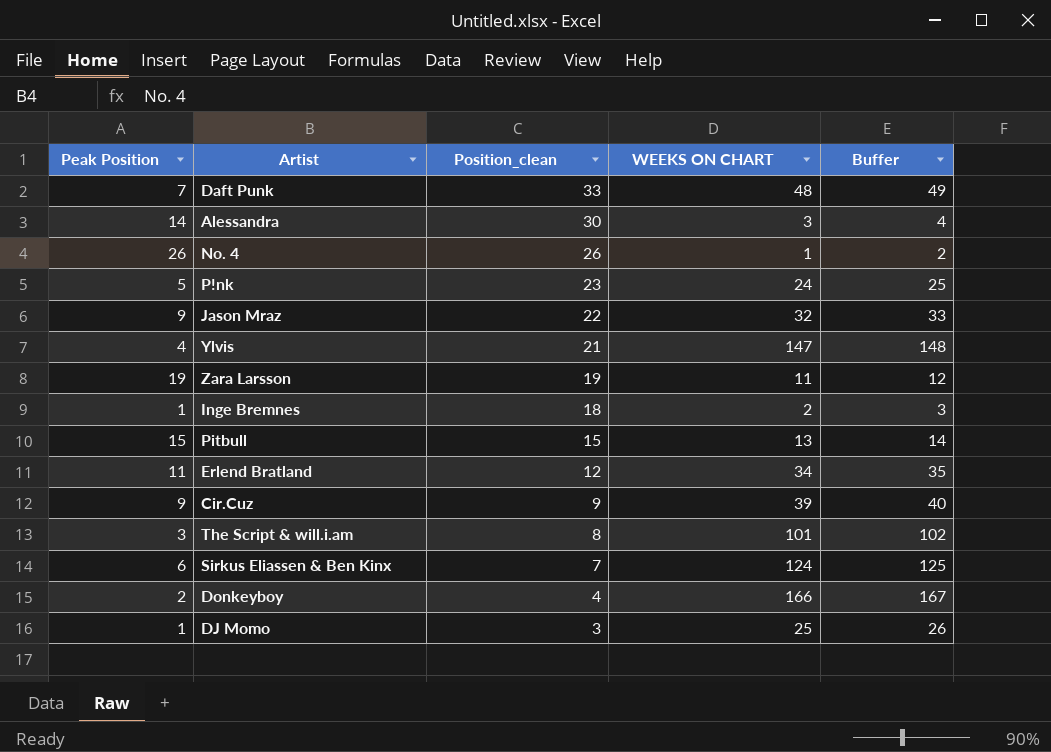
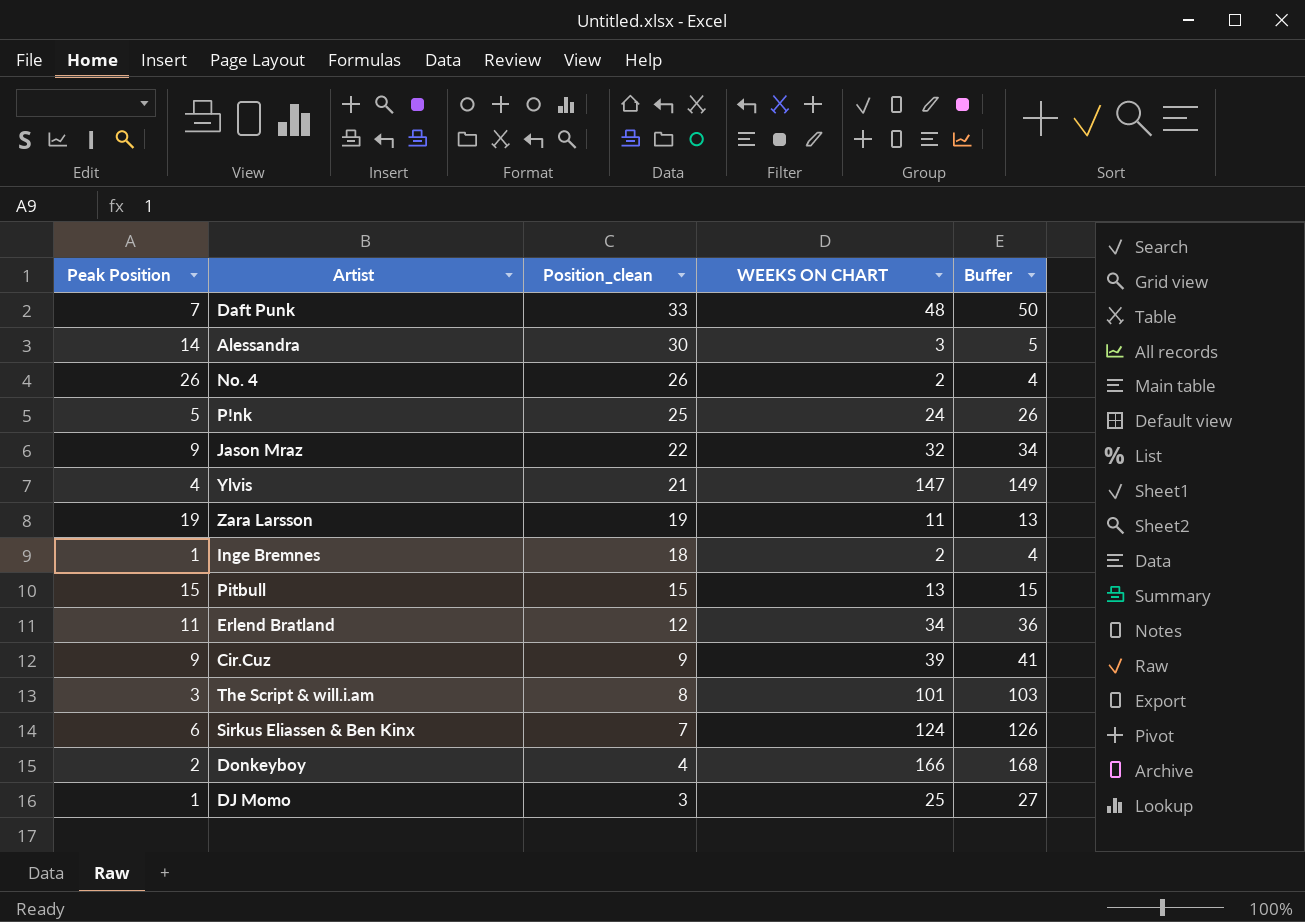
column Buffer | formula: [WEEKS ON CHART] + 1 -> [WEEKS ON CHART] + 2
No. 4 | WEEKS ON CHART: 1 -> 2
P!nk | Position_clean: 23 -> 25

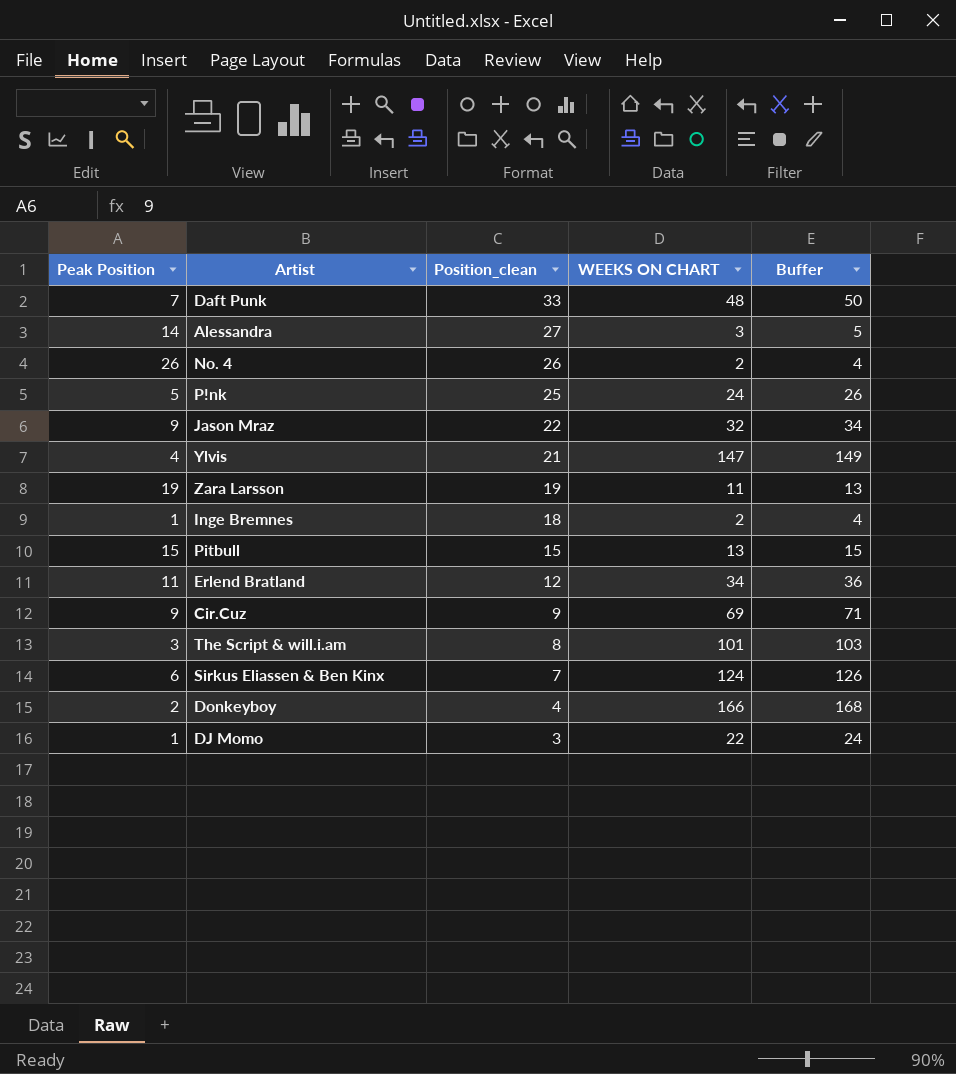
Alessandra | Position_clean: 30 -> 27
Cir.Cuz | WEEKS ON CHART: 39 -> 69
Cir.Cuz | Buffer: 41 -> 71
DJ Momo | WEEKS ON CHART: 25 -> 22
DJ Momo | Buffer: 27 -> 24

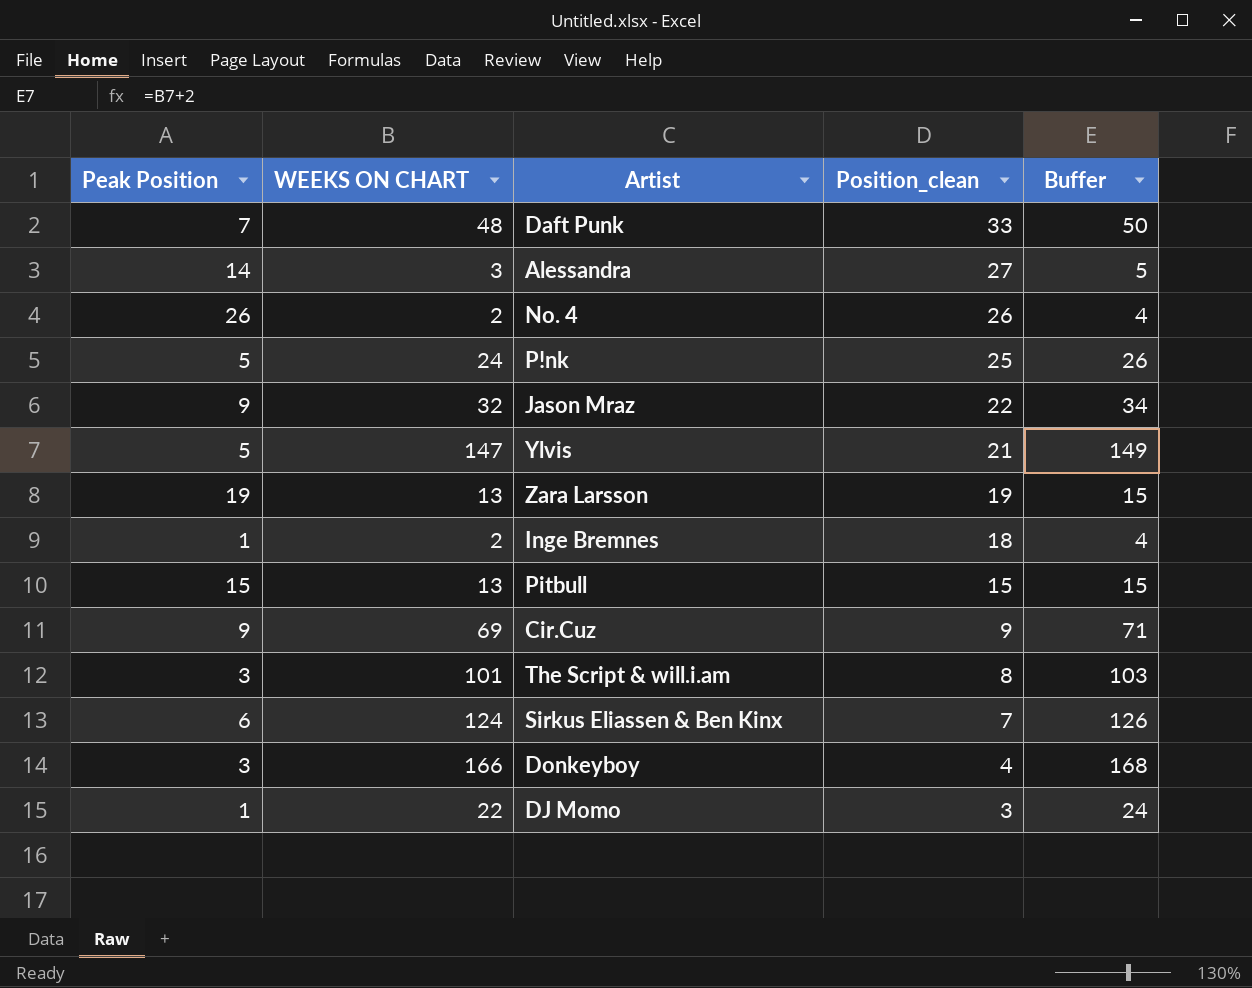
column WEEKS ON CHART | position: 4 -> 2
row Erlend Bratland: 11 | 12 | 34 | 36 -> none
Ylvis | Peak Position: 4 -> 5
Zara Larsson | WEEKS ON CHART: 11 -> 13
Zara Larsson | Buffer: 13 -> 15
Donkeyboy | Peak Position: 2 -> 3

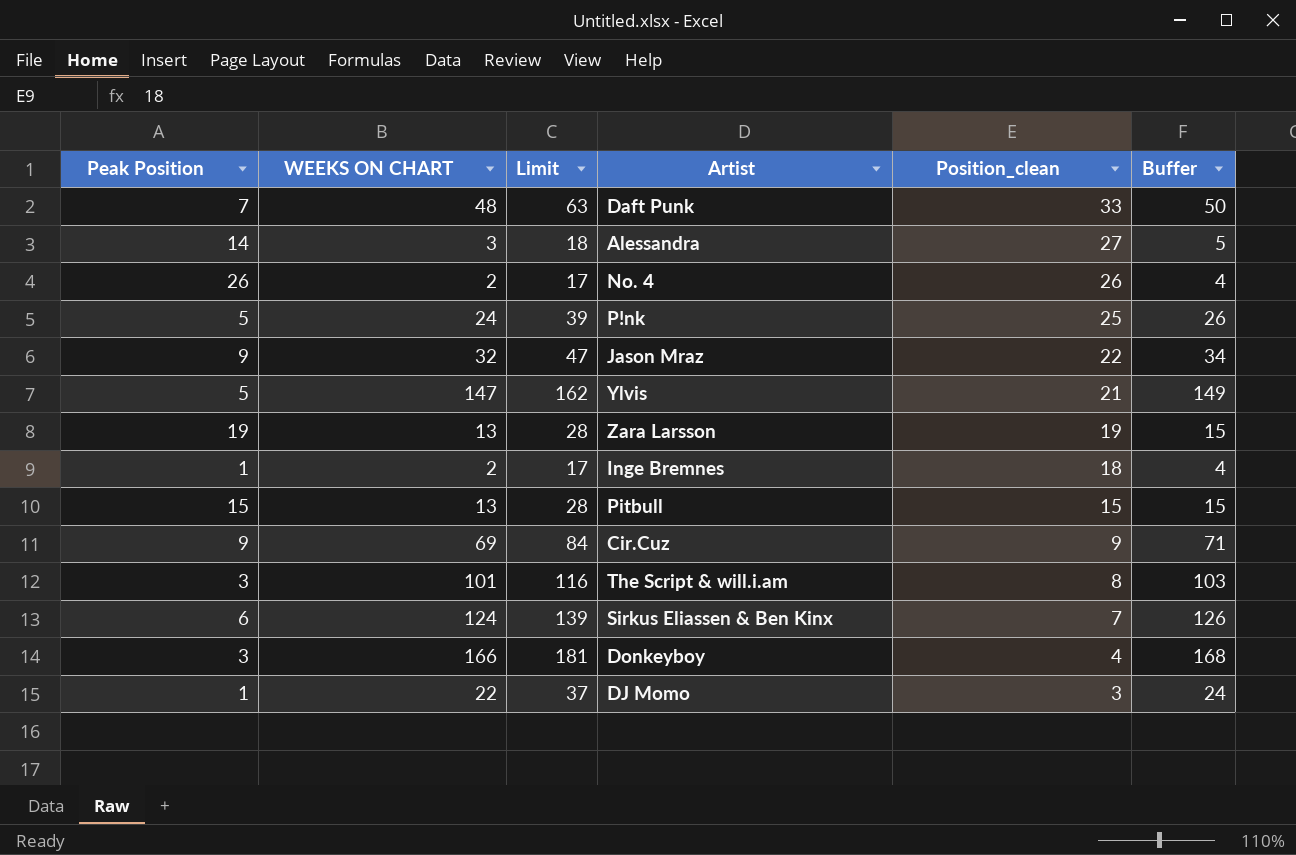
column Limit | formula: none -> [WEEKS ON CHART] + 15

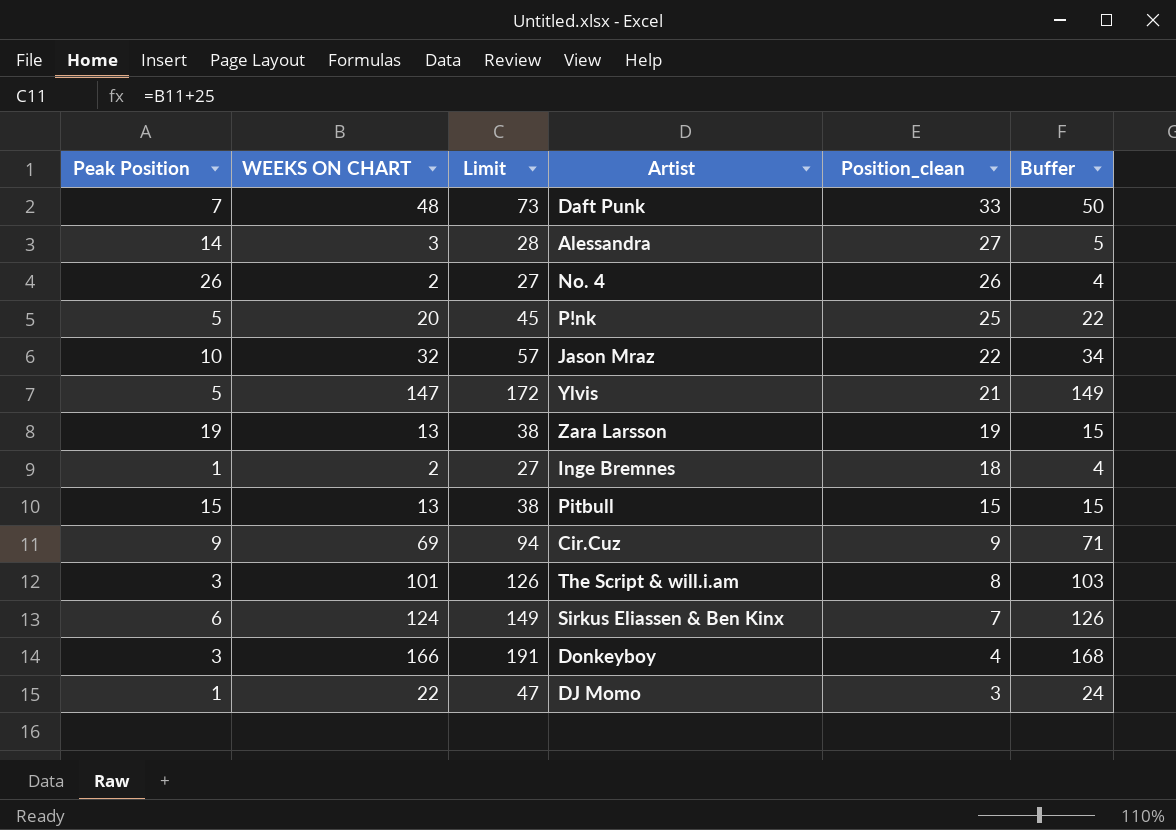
column Limit | formula: [WEEKS ON CHART] + 15 -> [WEEKS ON CHART] + 25
P!nk | WEEKS ON CHART: 24 -> 20
P!nk | Buffer: 26 -> 22
Jason Mraz | Peak Position: 9 -> 10

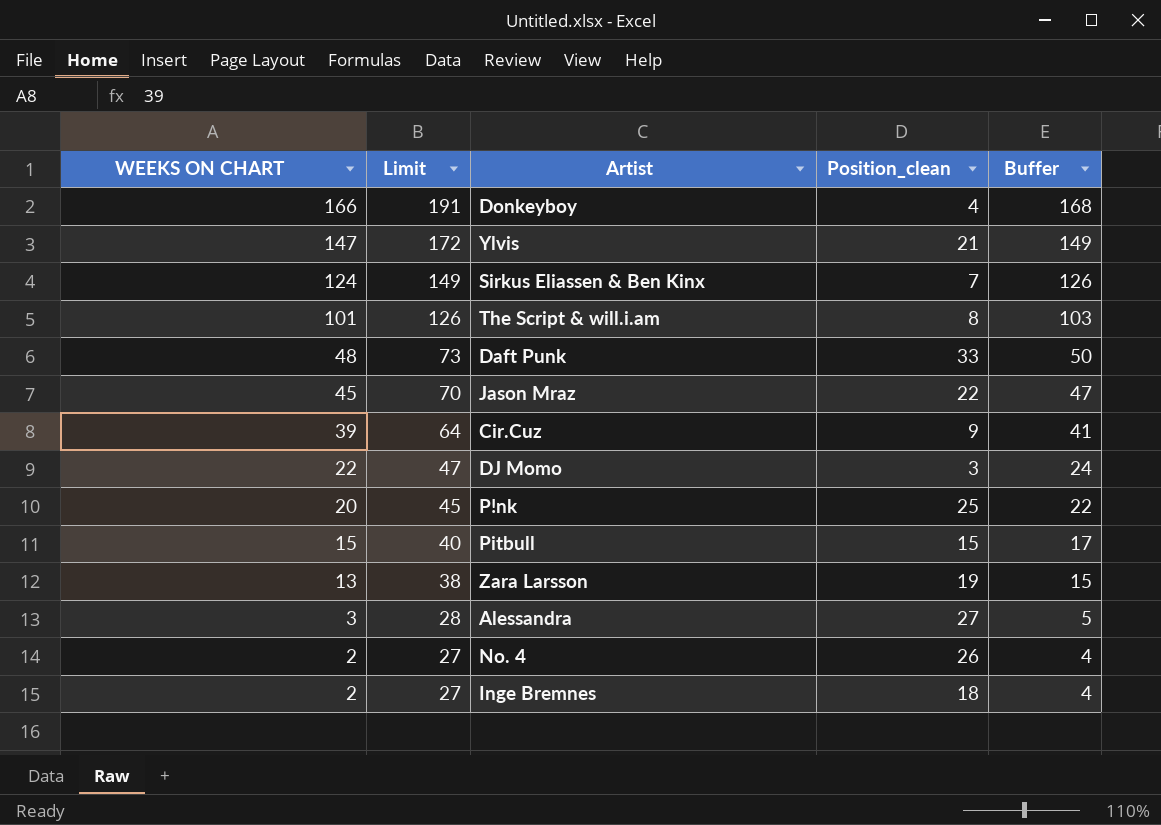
row order: Position_clean descending -> WEEKS ON CHART descending
column Peak Position | position: 1 -> none
Jason Mraz | WEEKS ON CHART: 32 -> 45
Jason Mraz | Limit: 57 -> 70
Jason Mraz | Buffer: 34 -> 47
Cir.Cuz | WEEKS ON CHART: 69 -> 39
Cir.Cuz | Limit: 94 -> 64
Cir.Cuz | Buffer: 71 -> 41
Pitbull | WEEKS ON CHART: 13 -> 15
Pitbull | Limit: 38 -> 40
Pitbull | Buffer: 15 -> 17

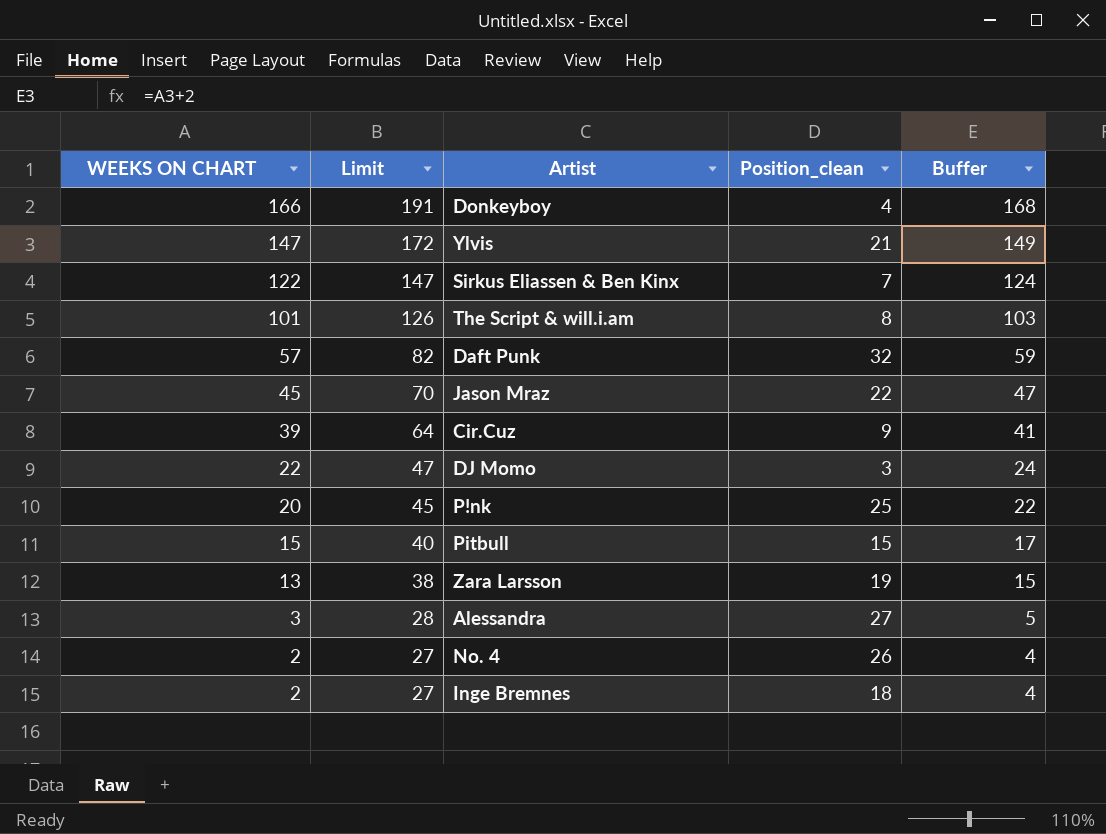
Sirkus Eliassen & Ben Kinx | WEEKS ON CHART: 124 -> 122
Sirkus Eliassen & Ben Kinx | Limit: 149 -> 147
Sirkus Eliassen & Ben Kinx | Buffer: 126 -> 124
Daft Punk | WEEKS ON CHART: 48 -> 57
Daft Punk | Limit: 73 -> 82
Daft Punk | Position_clean: 33 -> 32
Daft Punk | Buffer: 50 -> 59

